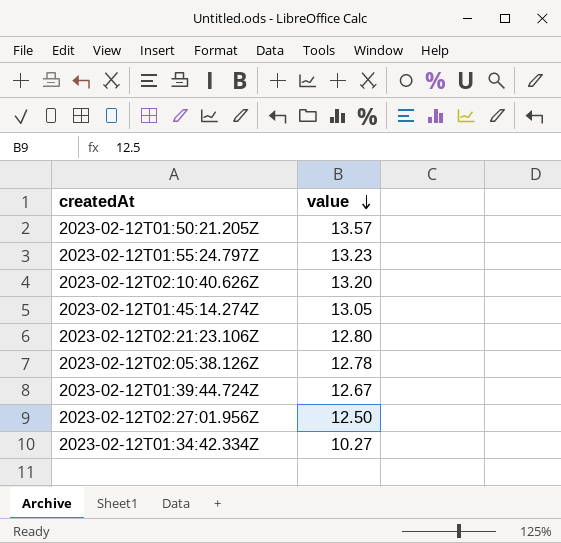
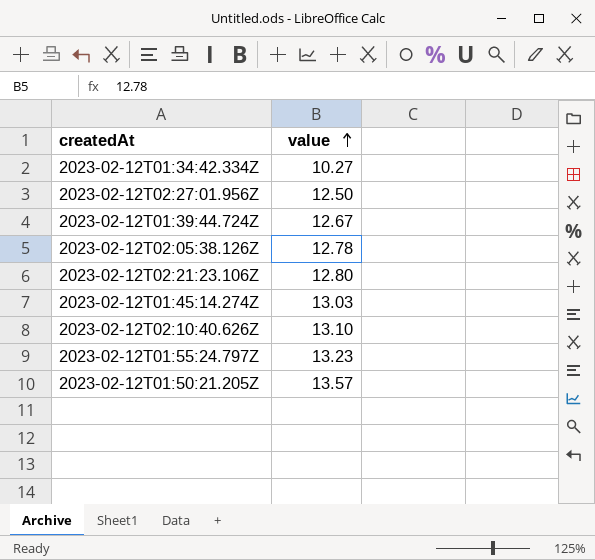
row order: value descending -> value ascending
2023-02-12T01:45:14.274Z | value: 13.05 -> 13.03
2023-02-12T02:10:40.626Z | value: 13.20 -> 13.10

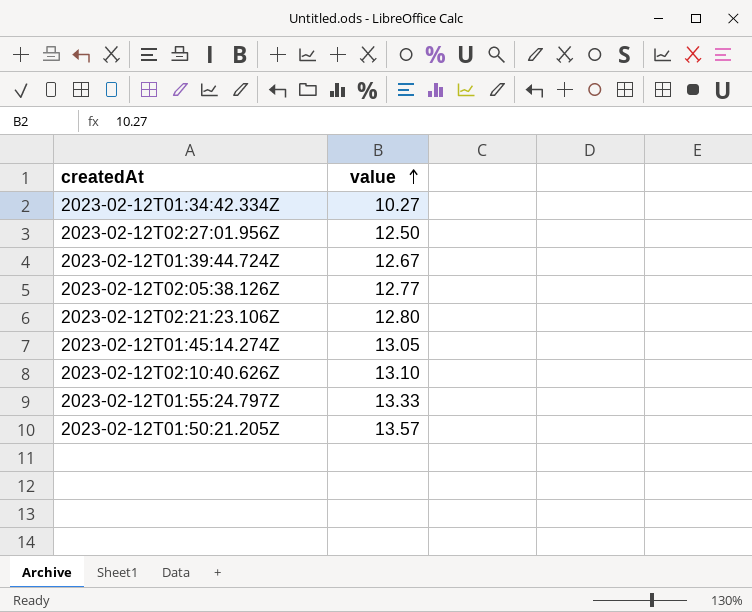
2023-02-12T02:05:38.126Z | value: 12.78 -> 12.77
2023-02-12T01:45:14.274Z | value: 13.03 -> 13.05
2023-02-12T01:55:24.797Z | value: 13.23 -> 13.33

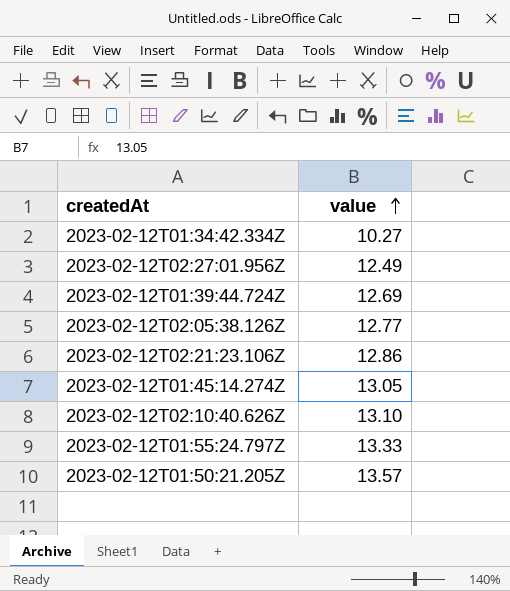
2023-02-12T02:27:01.956Z | value: 12.50 -> 12.49
2023-02-12T01:39:44.724Z | value: 12.67 -> 12.69
2023-02-12T02:21:23.106Z | value: 12.80 -> 12.86

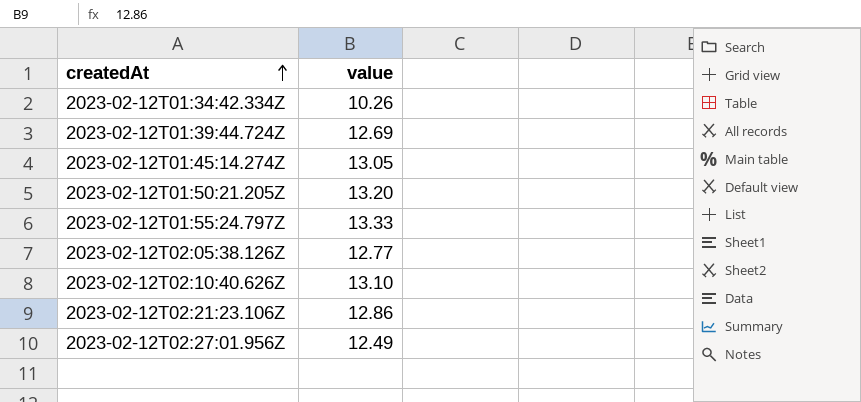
row order: value ascending -> createdAt ascending
2023-02-12T01:34:42.334Z | value: 10.27 -> 10.26
2023-02-12T01:50:21.205Z | value: 13.57 -> 13.20

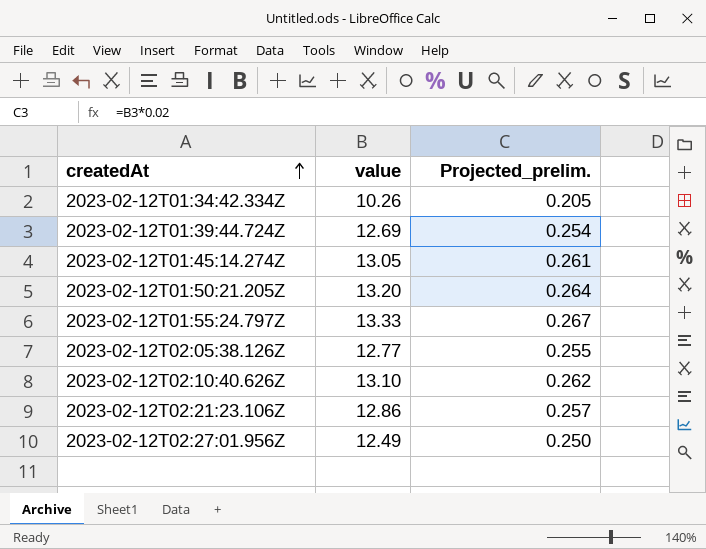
column Projected_prelim. | formula: none -> [value] * 0.02

